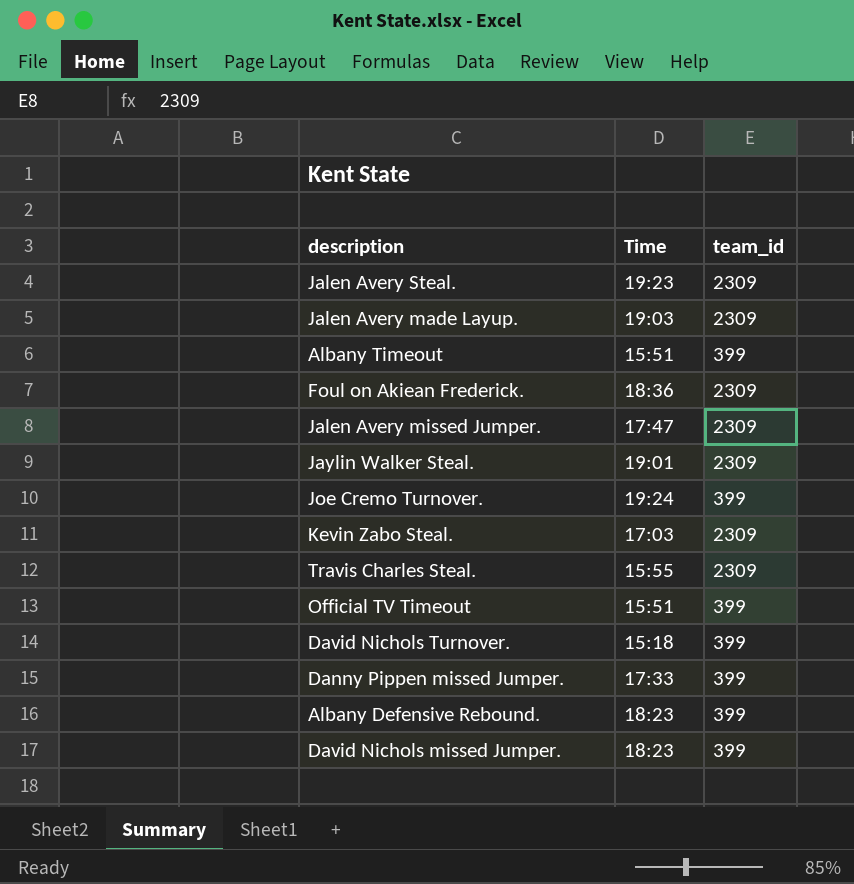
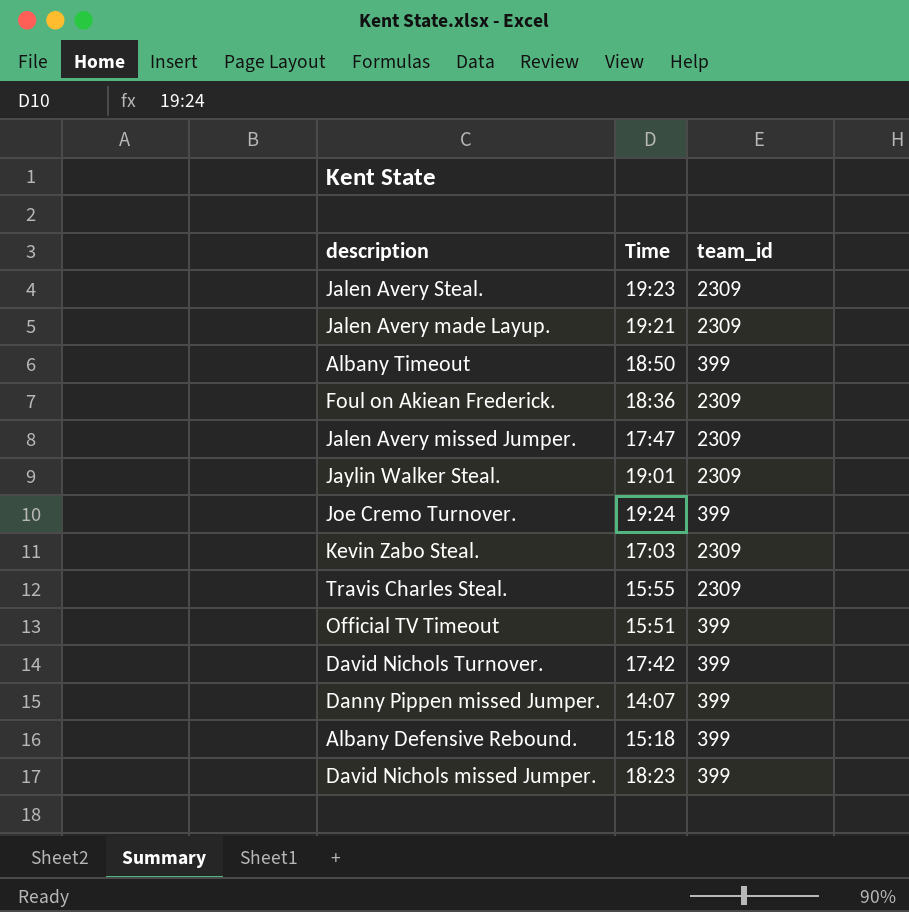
Jalen Avery made Layup. | Time: 19:03 -> 19:21
Albany Timeout | Time: 15:51 -> 18:50
David Nichols Turnover. | Time: 15:18 -> 17:42
Danny Pippen missed Jumper. | Time: 17:33 -> 14:07
Albany Defensive Rebound. | Time: 18:23 -> 15:18

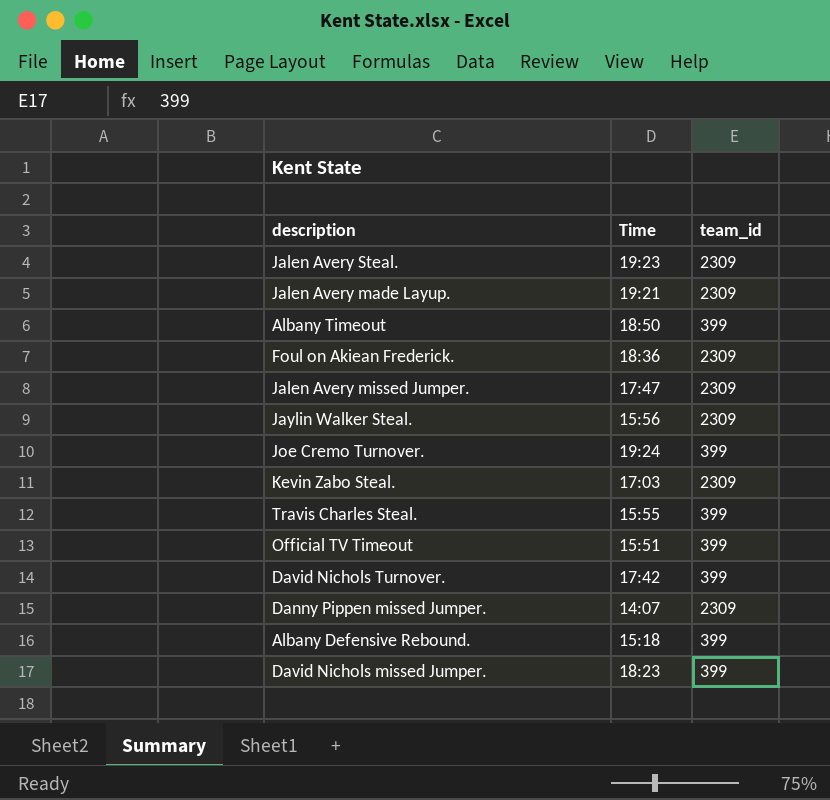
Jaylin Walker Steal. | Time: 19:01 -> 15:56
Travis Charles Steal. | team_id: 2309 -> 399
Danny Pippen missed Jumper. | team_id: 399 -> 2309

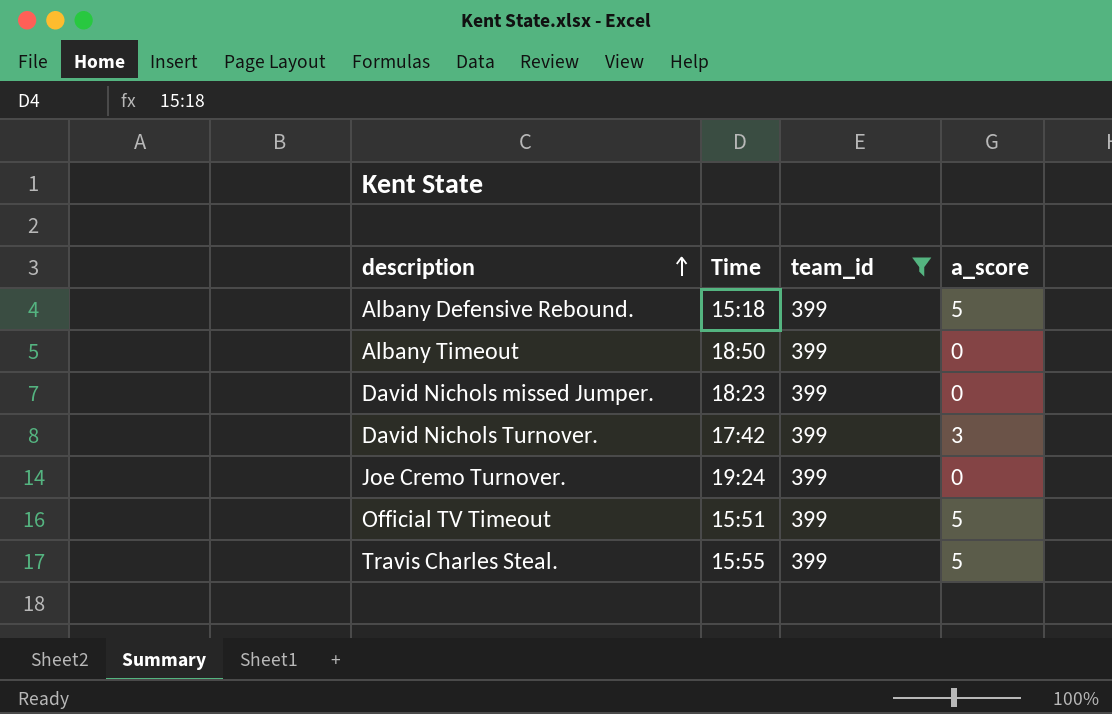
filter: none -> team_id = 399
row order: none -> description ascending
column a_score | position: none -> 4

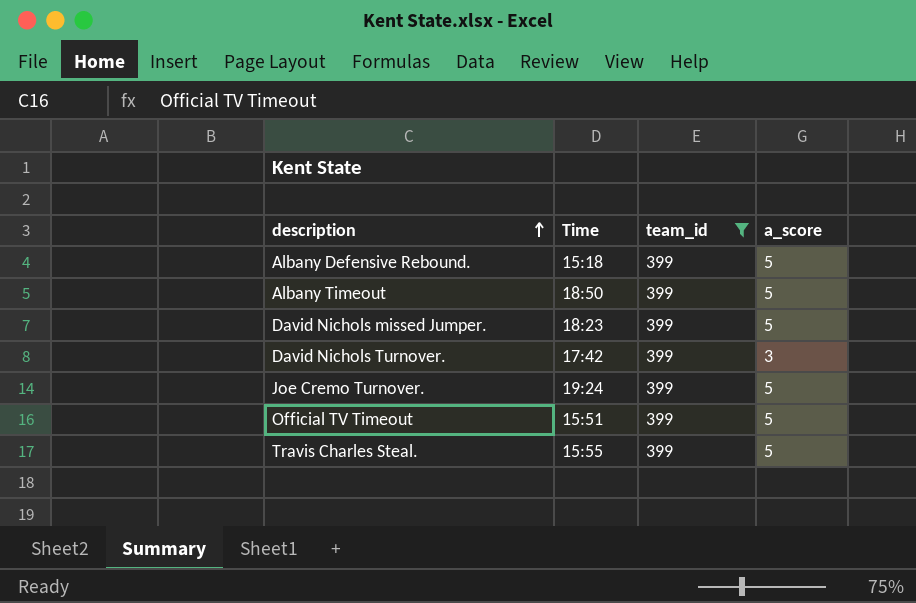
Albany Timeout | a_score: 0 -> 5
David Nichols missed Jumper. | a_score: 0 -> 5
Joe Cremo Turnover. | a_score: 0 -> 5

